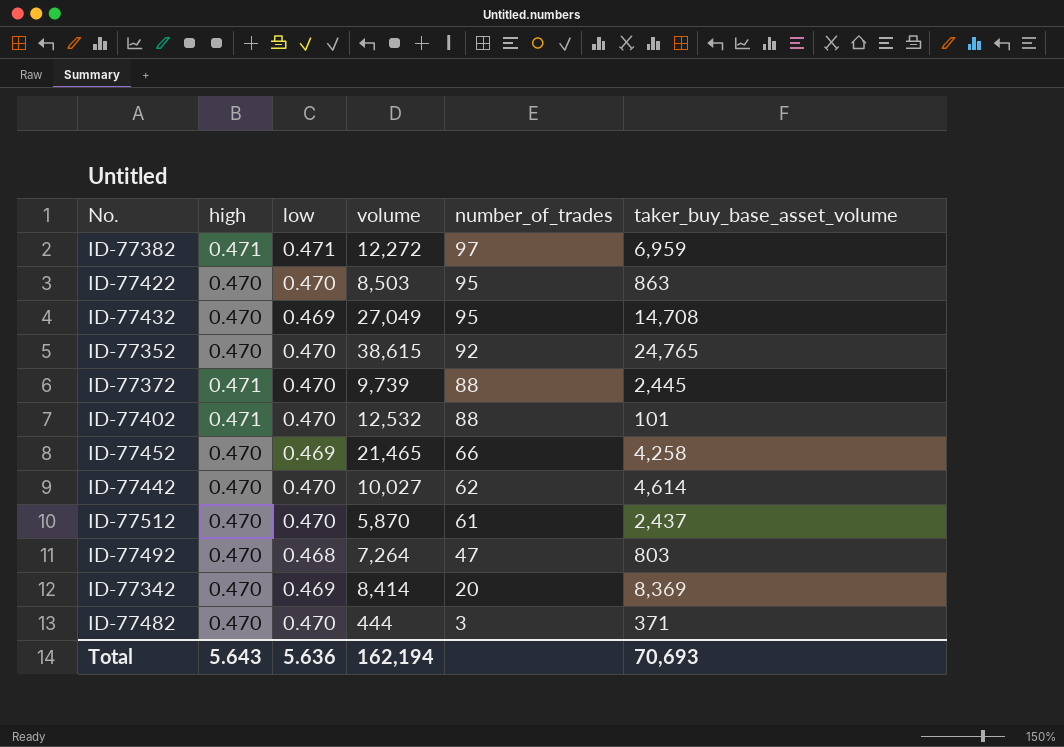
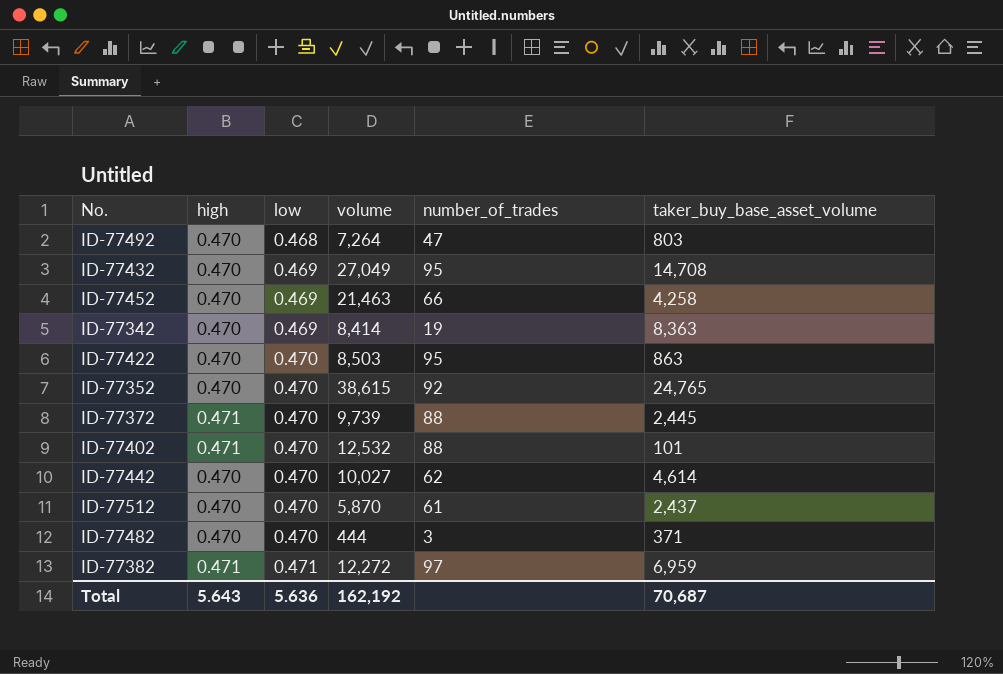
row order: number_of_trades descending -> low ascending
ID-77452 | volume: 21,465 -> 21,463
ID-77342 | number_of_trades: 20 -> 19
ID-77342 | taker_buy_base_asset_volume: 8,369 -> 8,363
Total | volume: 162,194 -> 162,192
Total | taker_buy_base_asset_volume: 70,693 -> 70,687

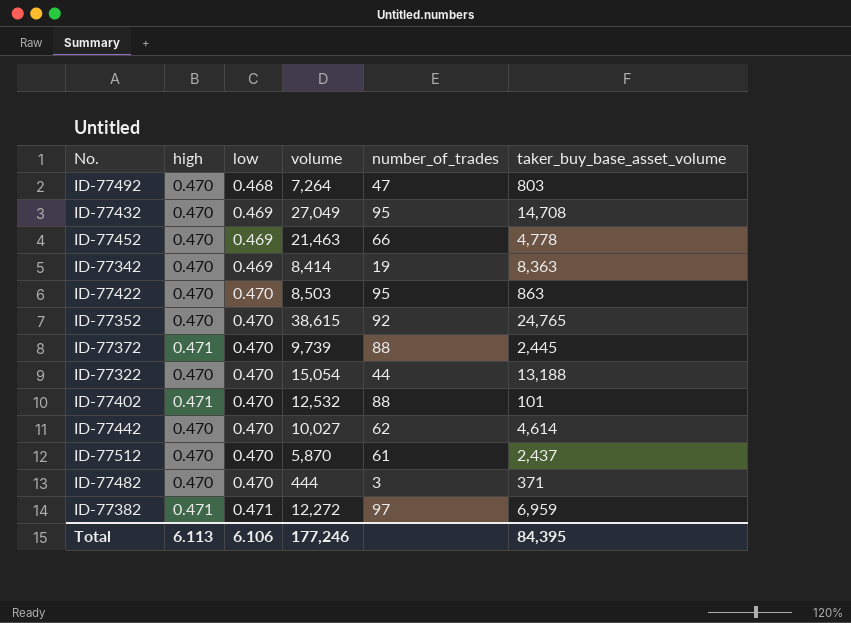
ID-77452 | taker_buy_base_asset_volume: 4,258 -> 4,778
row ID-77322: none -> 0.470 | 0.470 | 15,054 | 44 | 13,188
Total | high: 5.643 -> 6.113
Total | low: 5.636 -> 6.106
Total | volume: 162,192 -> 177,246
Total | taker_buy_base_asset_volume: 70,687 -> 84,395

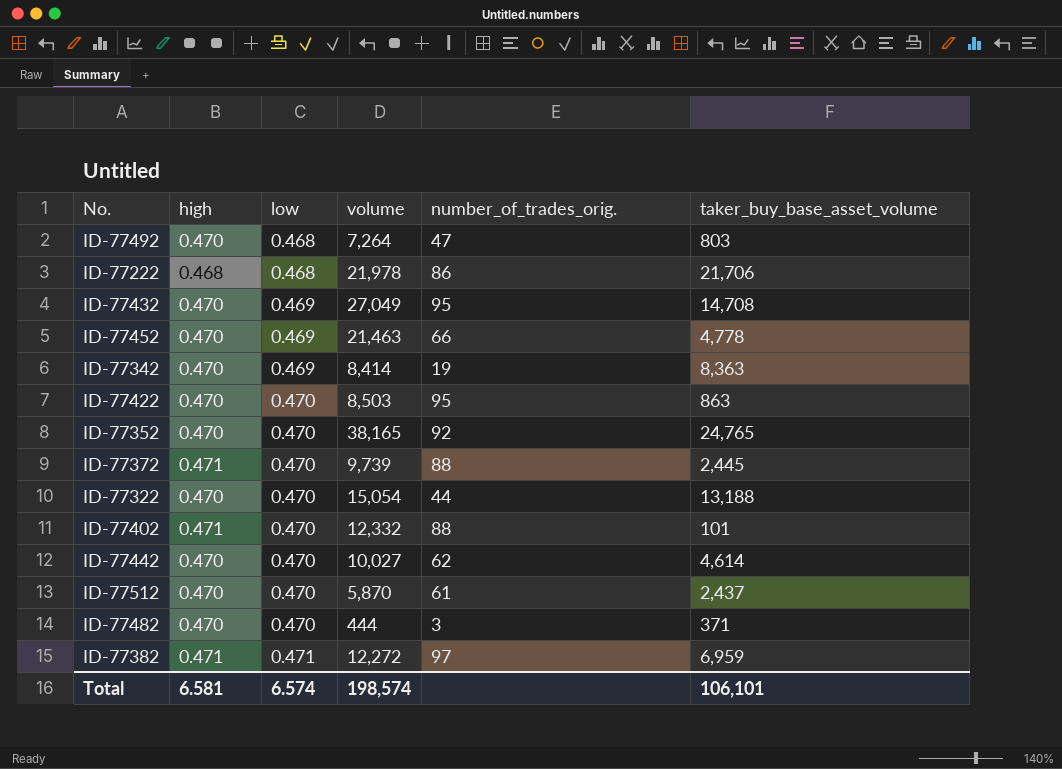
column name: number_of_trades -> number_of_trades_orig.
row ID-77222: none -> 0.468 | 0.468 | 21,978 | 86 | 21,706
ID-77352 | volume: 38,615 -> 38,165
ID-77402 | volume: 12,532 -> 12,332
Total | high: 6.113 -> 6.581
Total | low: 6.106 -> 6.574
Total | volume: 177,246 -> 198,574
Total | taker_buy_base_asset_volume: 84,395 -> 106,101

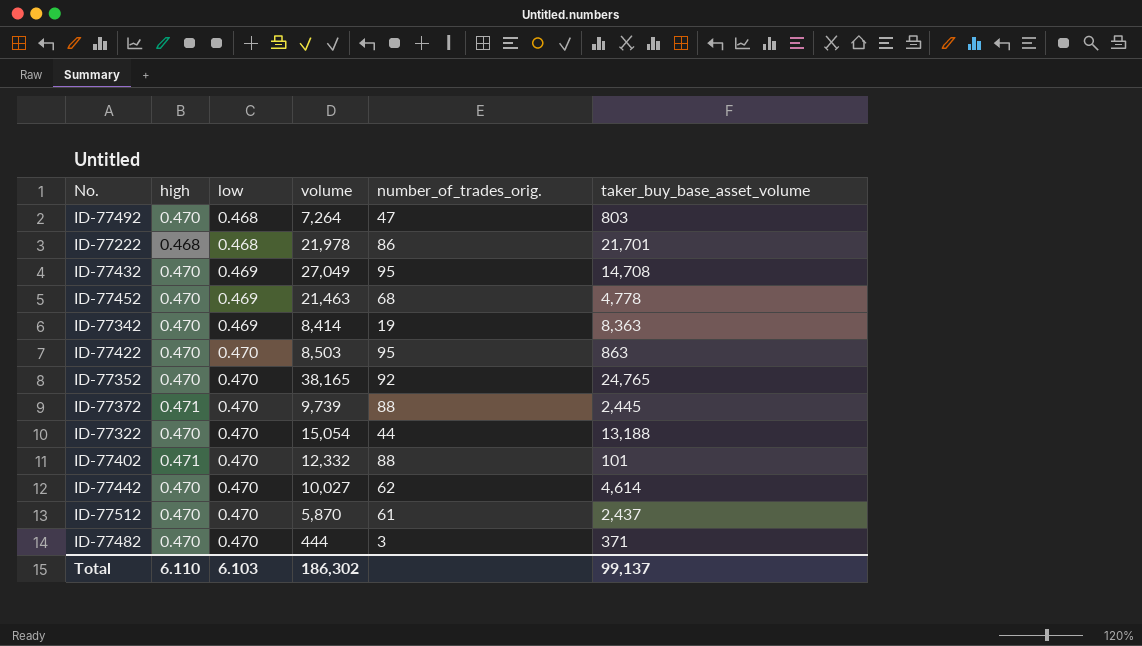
row ID-77382: 0.471 | 0.471 | 12,272 | 97 | 6,959 -> none
ID-77222 | taker_buy_base_asset_volume: 21,706 -> 21,701
ID-77452 | number_of_trades_orig.: 66 -> 68
Total | high: 6.581 -> 6.110
Total | low: 6.574 -> 6.103
Total | volume: 198,574 -> 186,302
Total | taker_buy_base_asset_volume: 106,101 -> 99,137

